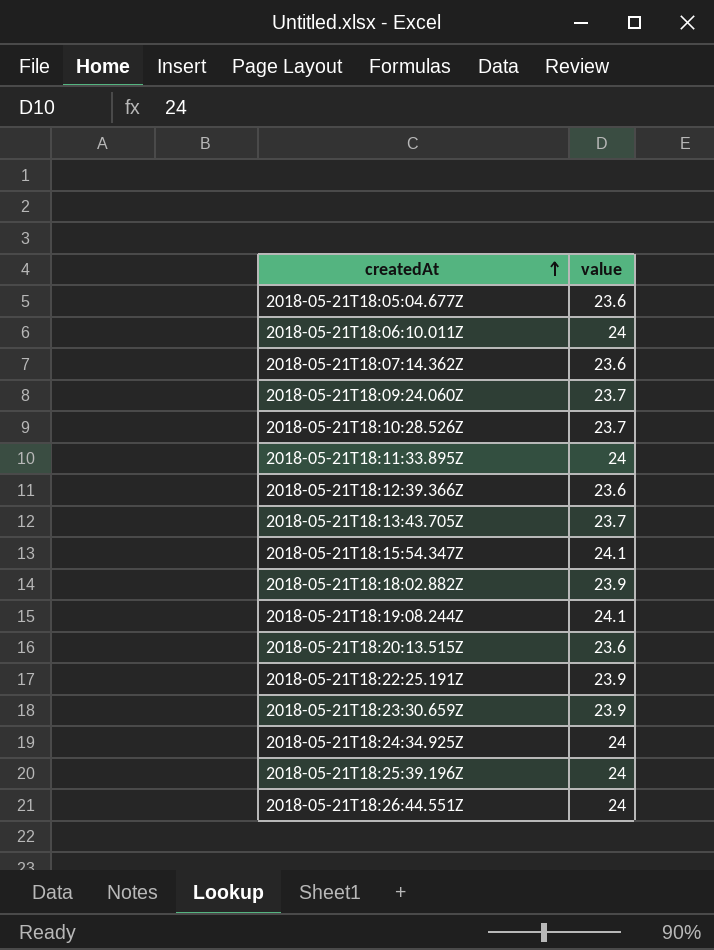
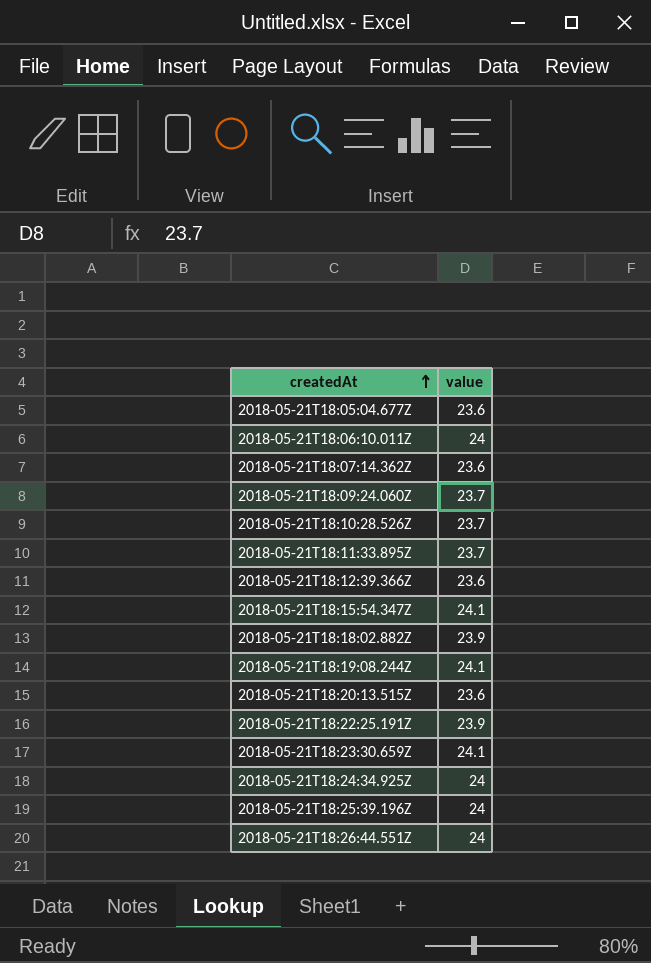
row 2018-05-21T18:13:43.705Z: 23.7 -> none
2018-05-21T18:11:33.895Z | value: 24 -> 23.7
2018-05-21T18:23:30.659Z | value: 23.9 -> 24.1

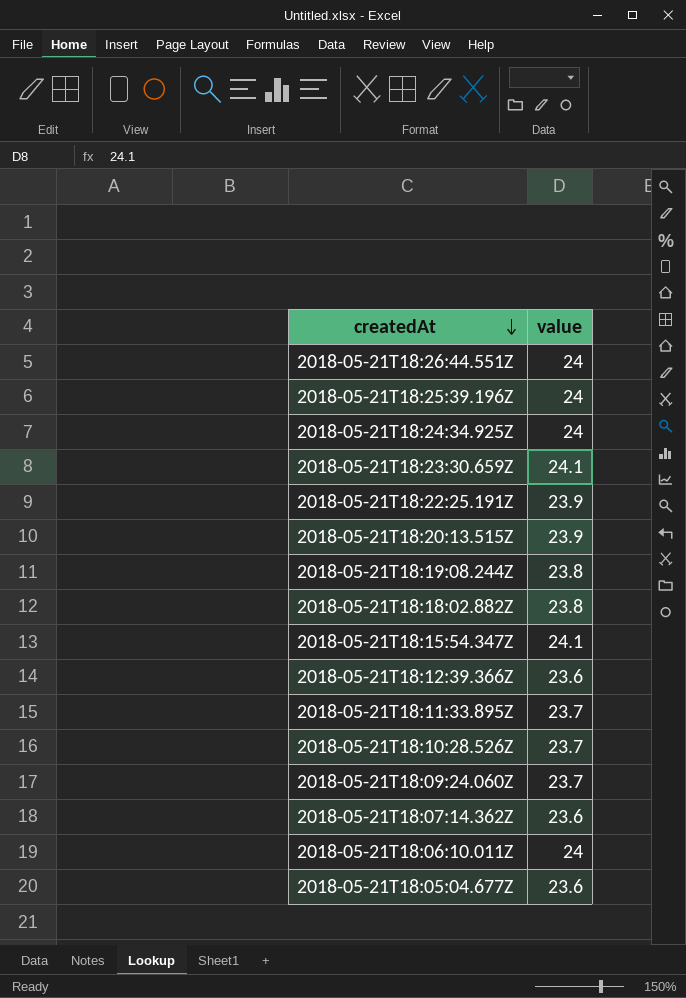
row order: createdAt ascending -> createdAt descending
2018-05-21T18:20:13.515Z | value: 23.6 -> 23.9
2018-05-21T18:19:08.244Z | value: 24.1 -> 23.8
2018-05-21T18:18:02.882Z | value: 23.9 -> 23.8

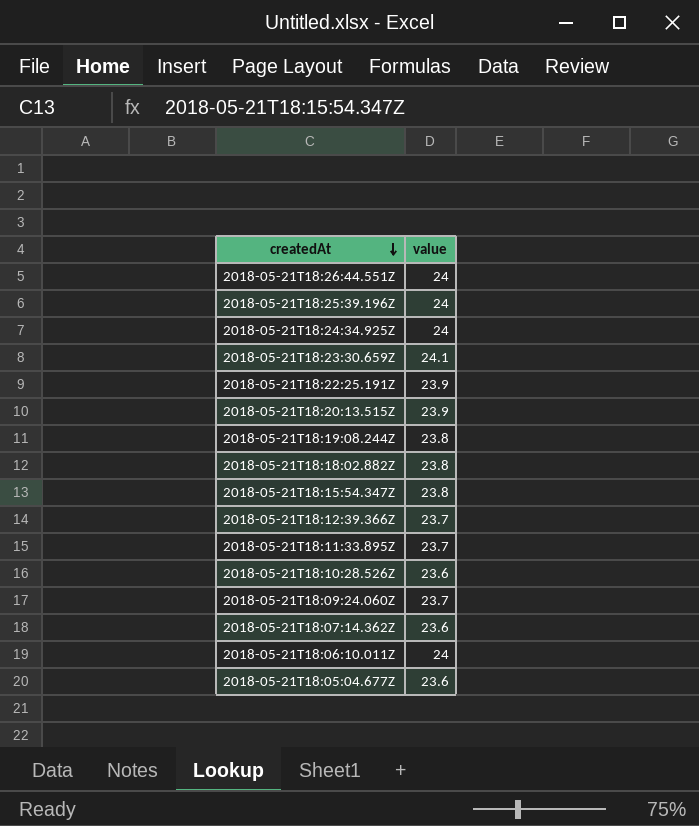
2018-05-21T18:15:54.347Z | value: 24.1 -> 23.8
2018-05-21T18:12:39.366Z | value: 23.6 -> 23.7
2018-05-21T18:10:28.526Z | value: 23.7 -> 23.6

